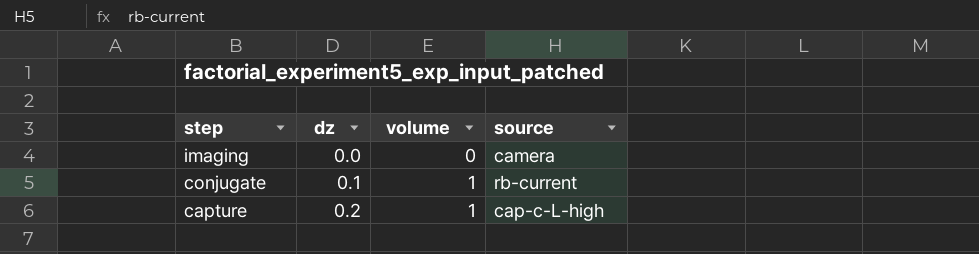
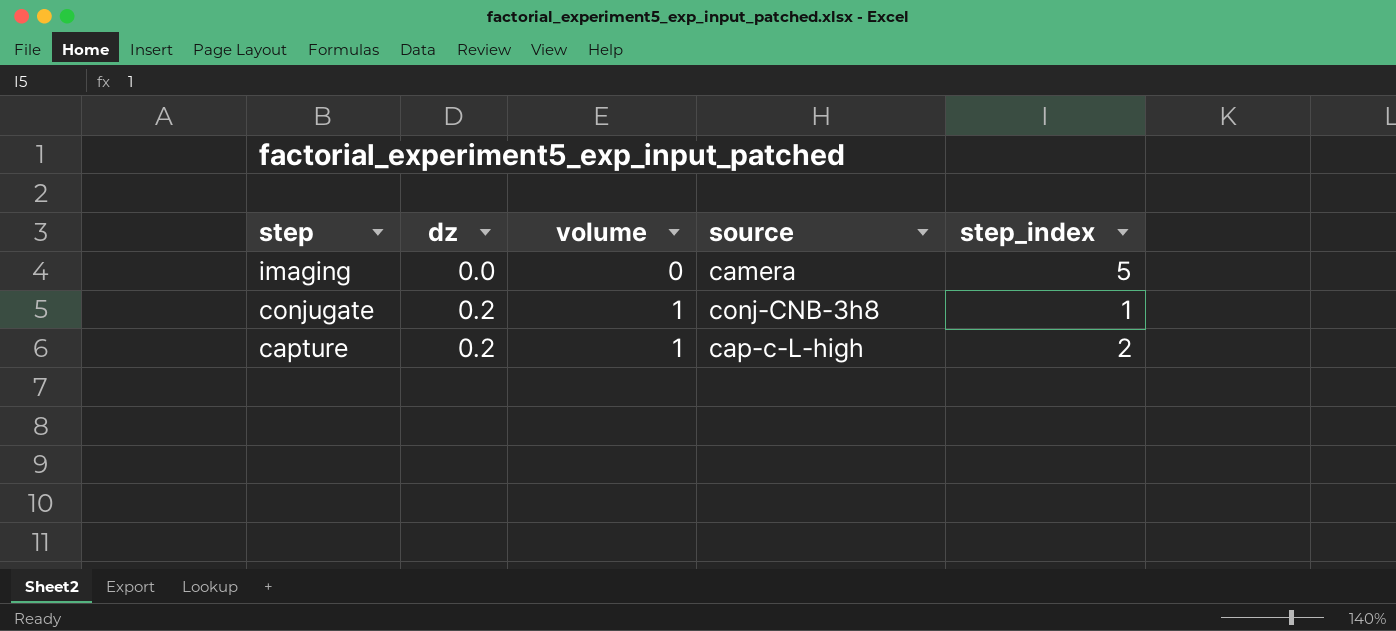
column step_index | position: none -> 5
conjugate | dz: 0.1 -> 0.2
conjugate | source: rb-current -> conj-CNB-3h8

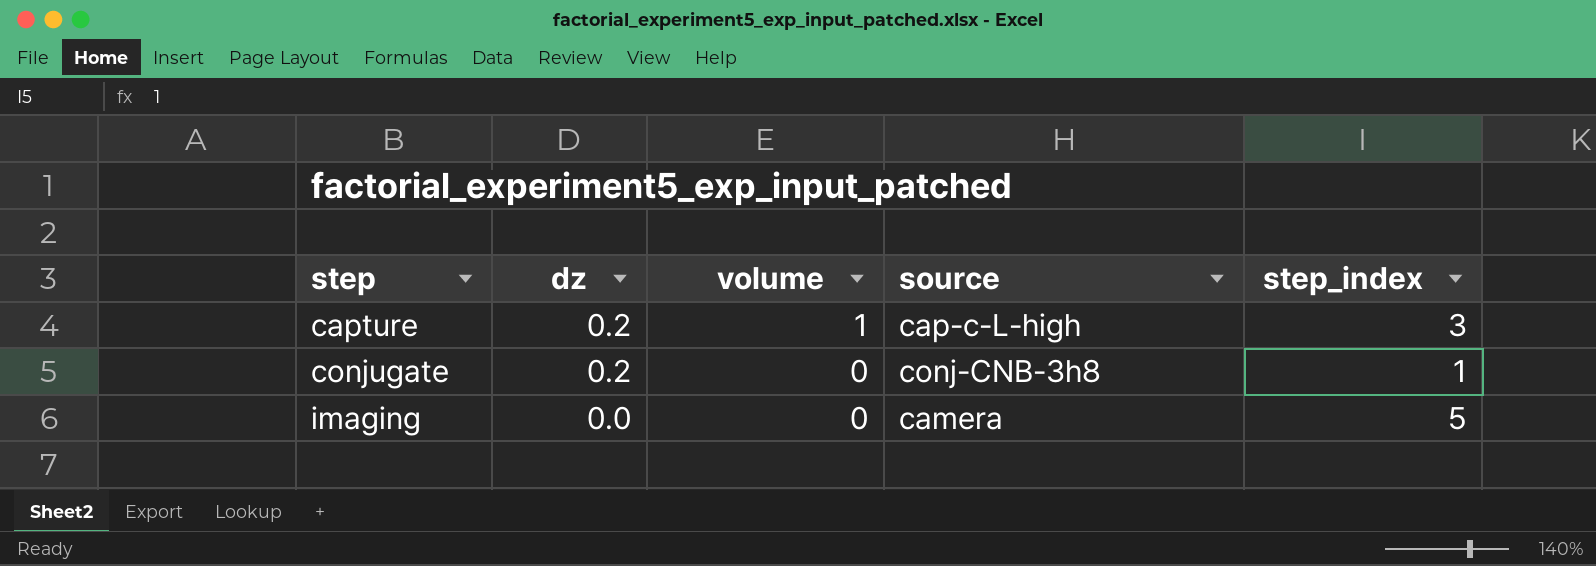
row order: step descending -> step ascending
capture | step_index: 2 -> 3
conjugate | volume: 1 -> 0

